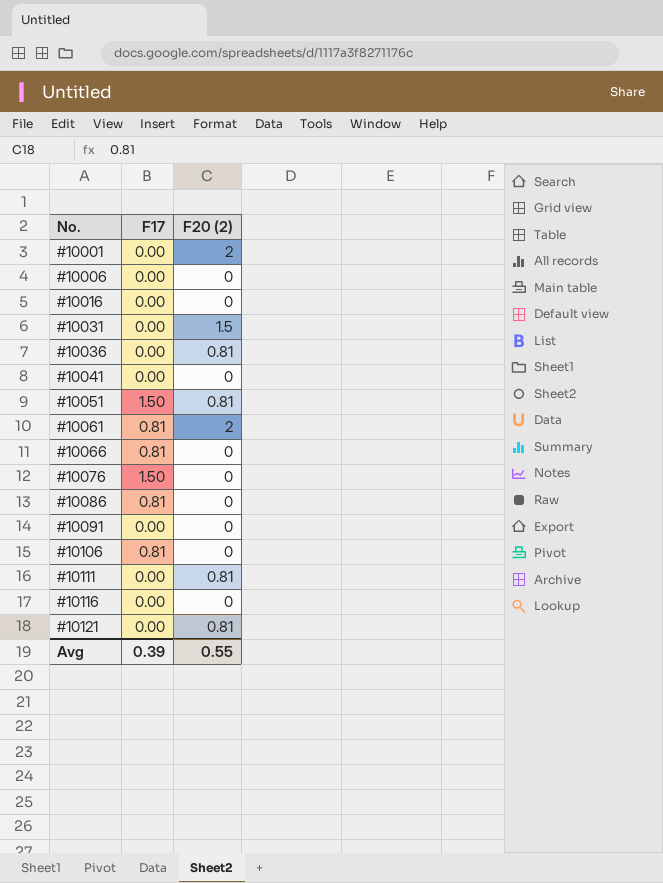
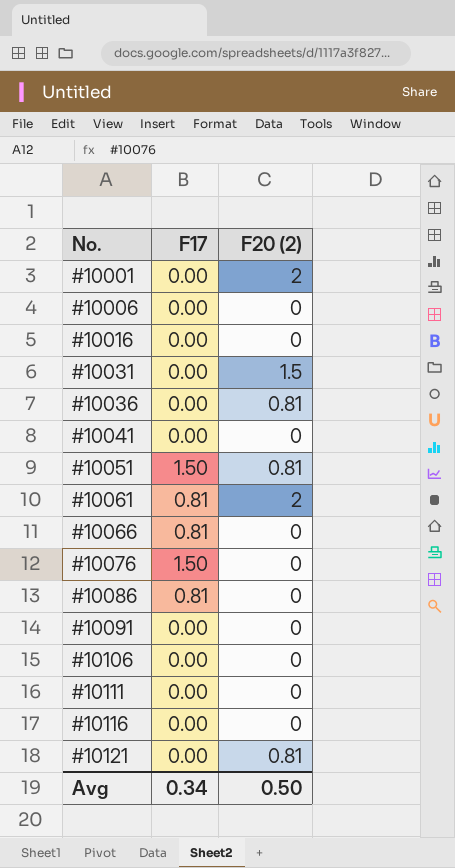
#10106 | F17: 0.81 -> 0.00
#10111 | F20 (2): 0.81 -> 0
Avg | F17: 0.39 -> 0.34
Avg | F20 (2): 0.55 -> 0.50

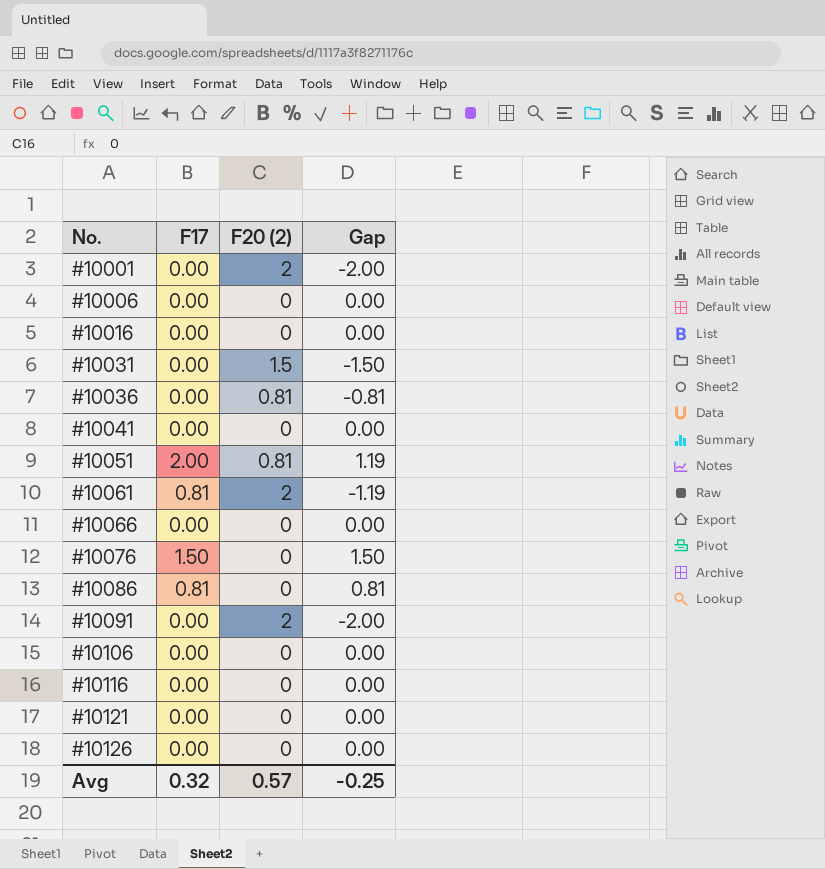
column Gap | formula: none -> [F17] - [F20 (2)]
row #10111: 0.00 | 0 -> none
#10051 | F17: 1.50 -> 2.00
#10066 | F17: 0.81 -> 0.00
#10091 | F20 (2): 0 -> 2
#10121 | F20 (2): 0.81 -> 0
row #10126: none -> 0.00 | 0 | 0.00
Avg | F17: 0.34 -> 0.32
Avg | F20 (2): 0.50 -> 0.57

